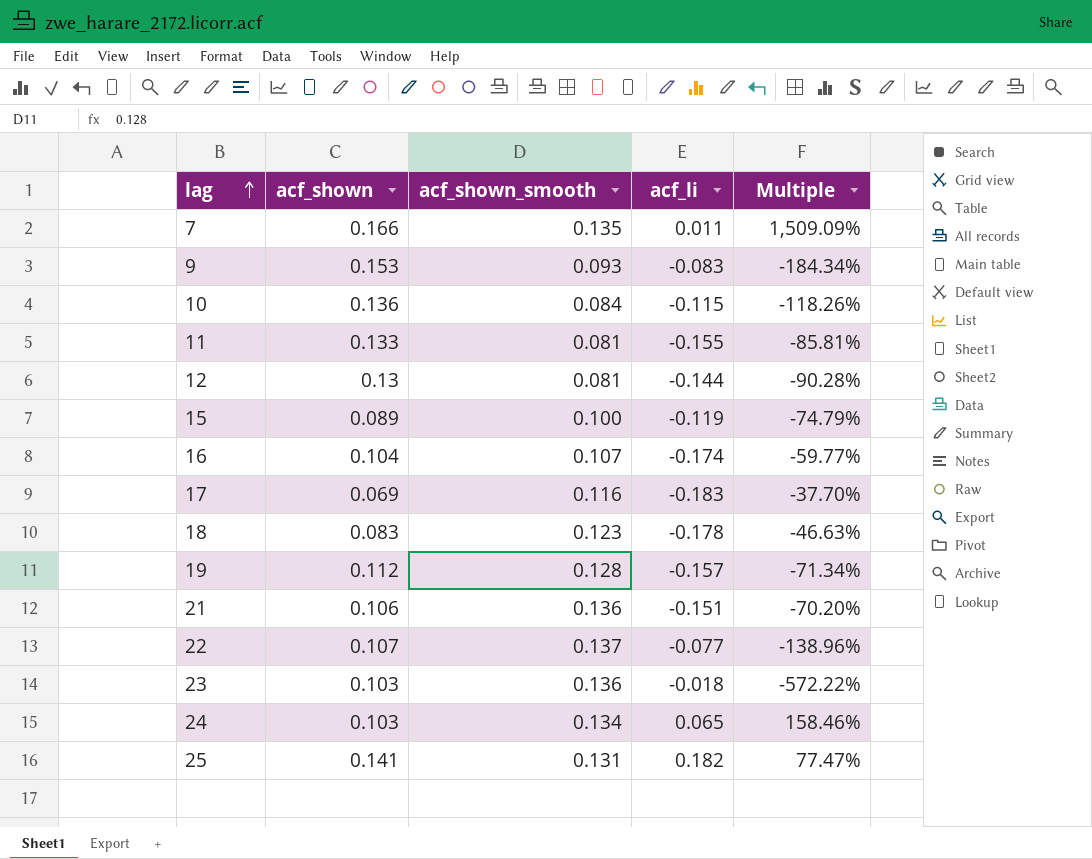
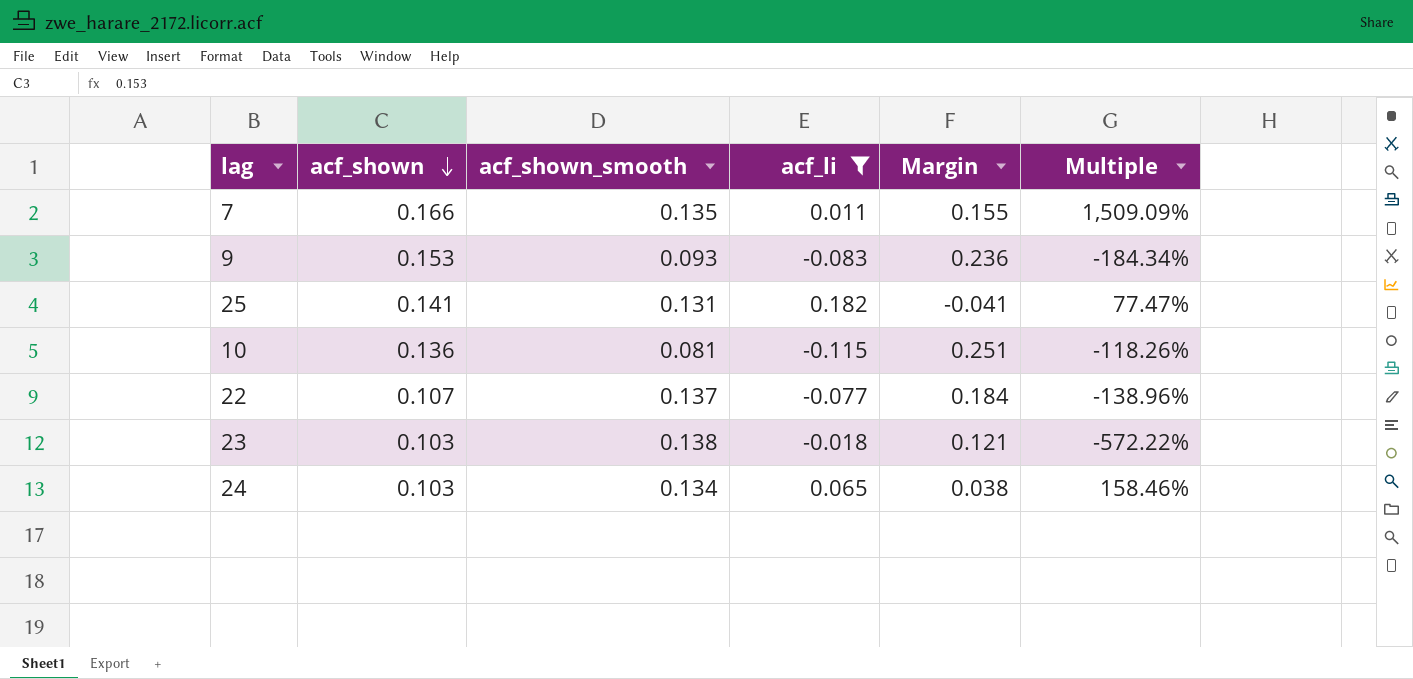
filter: none -> acf_li >= -0.115
row order: lag ascending -> acf_shown descending
column Margin | formula: none -> [acf_shown] - [acf_li]
10 | acf_shown_smooth: 0.084 -> 0.081
23 | acf_shown_smooth: 0.136 -> 0.138

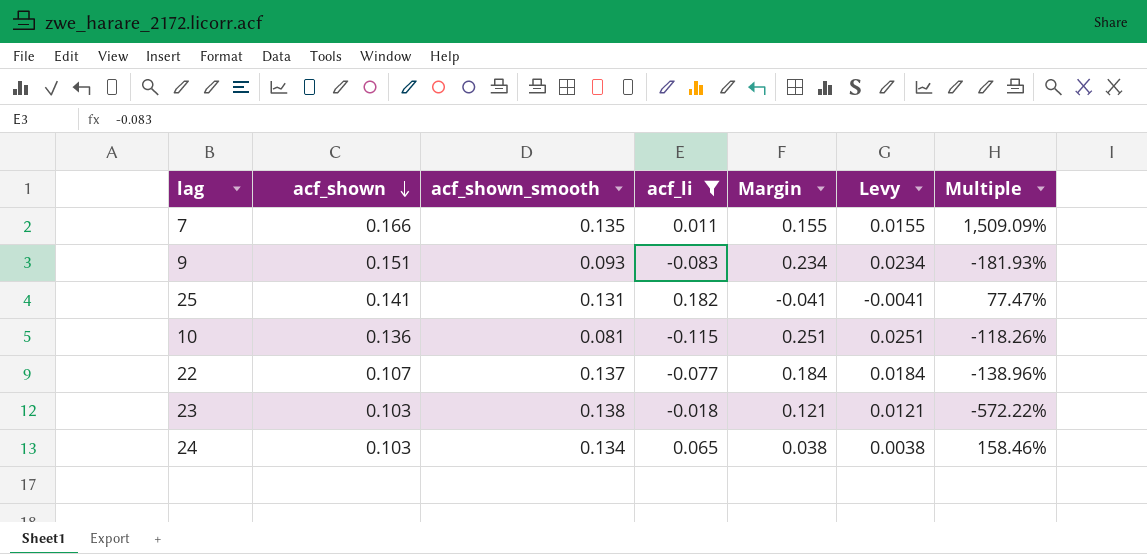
column Levy | formula: none -> [Margin] * 0.1
9 | acf_shown: 0.153 -> 0.151
9 | Margin: 0.236 -> 0.234
9 | Multiple: -184.34% -> -181.93%

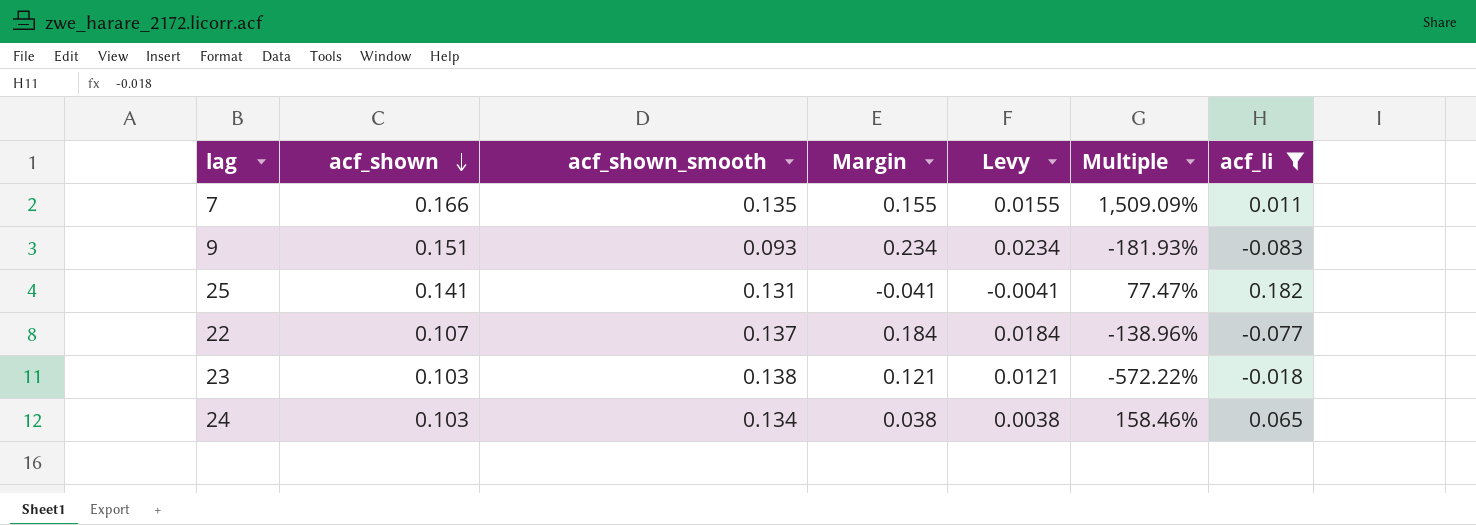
column acf_li | position: 4 -> 7
row 10: 0.136 | 0.081 | -0.115 | 0.251 | 0.0251 | -118.26% -> none

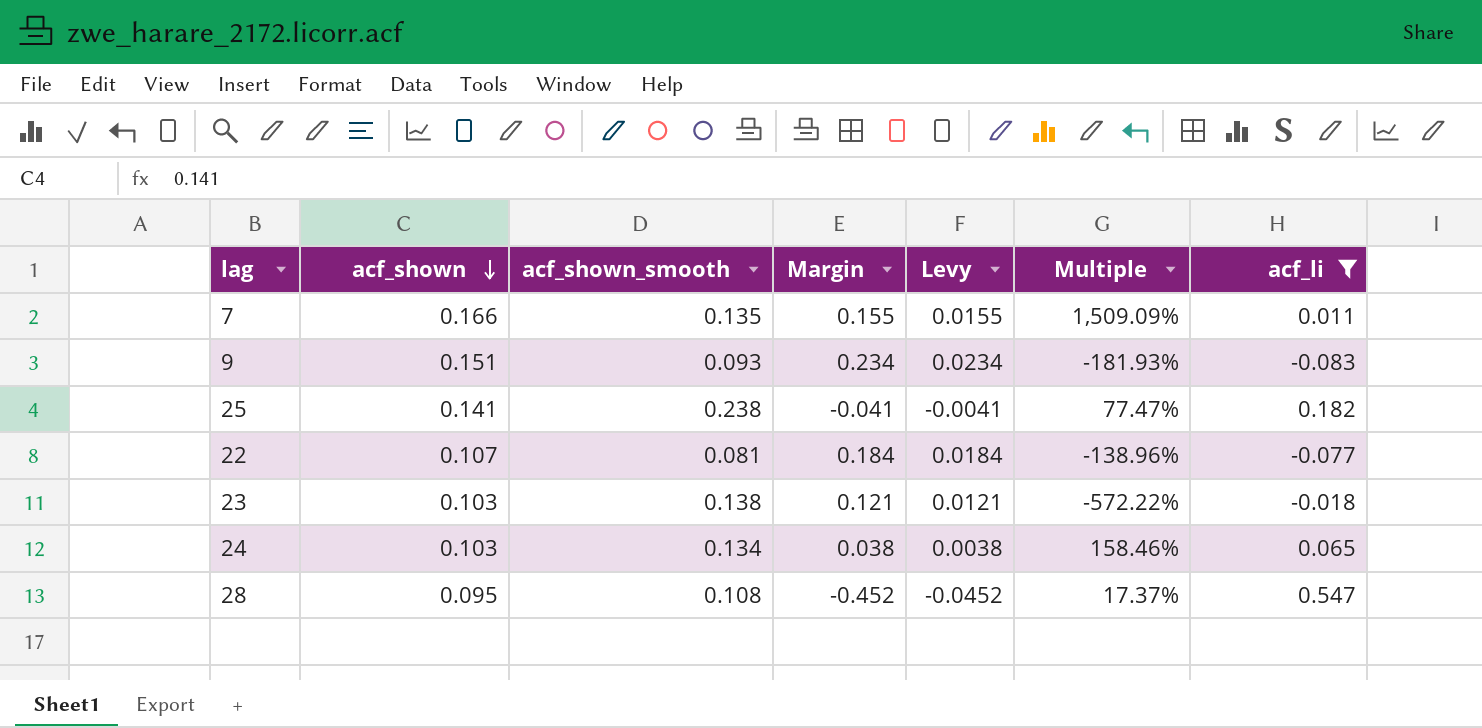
25 | acf_shown_smooth: 0.131 -> 0.238
22 | acf_shown_smooth: 0.137 -> 0.081
row 28: none -> 0.095 | 0.108 | -0.452 | -0.0452 | 17.37% | 0.547

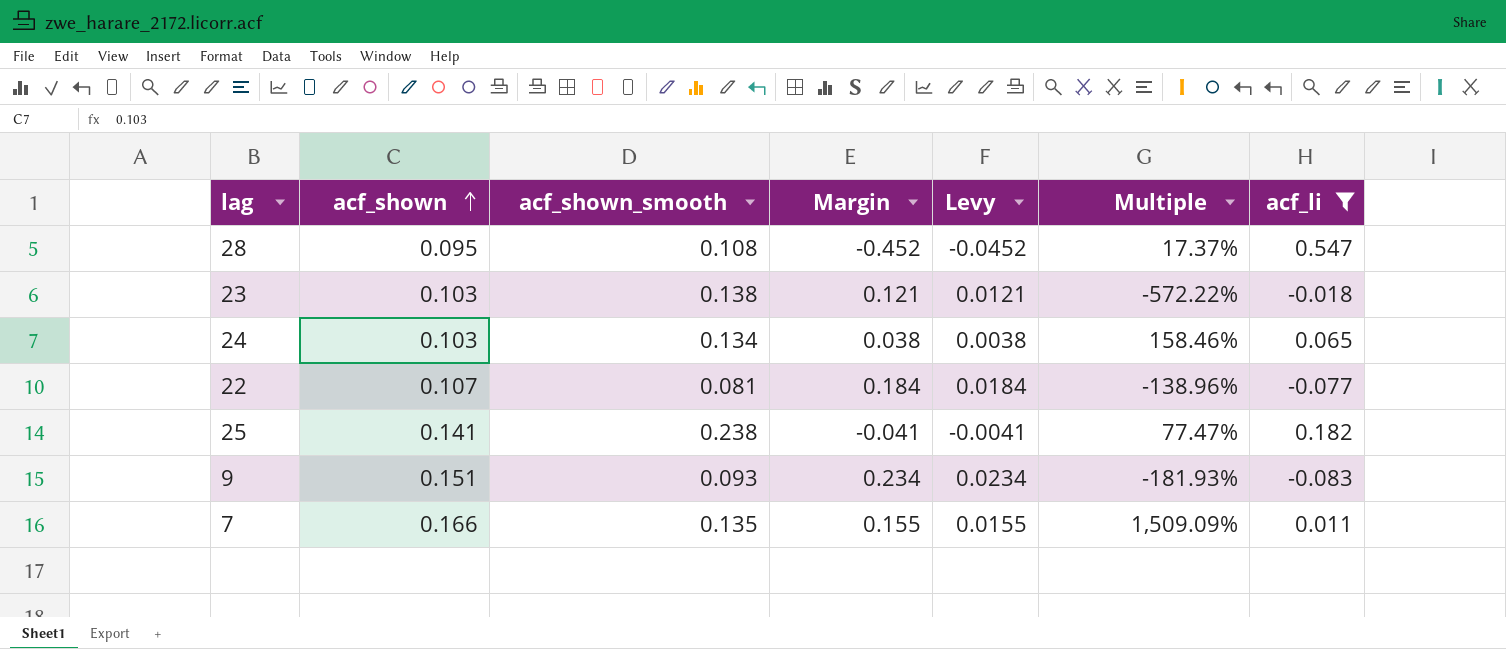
row order: acf_shown descending -> acf_shown ascending

